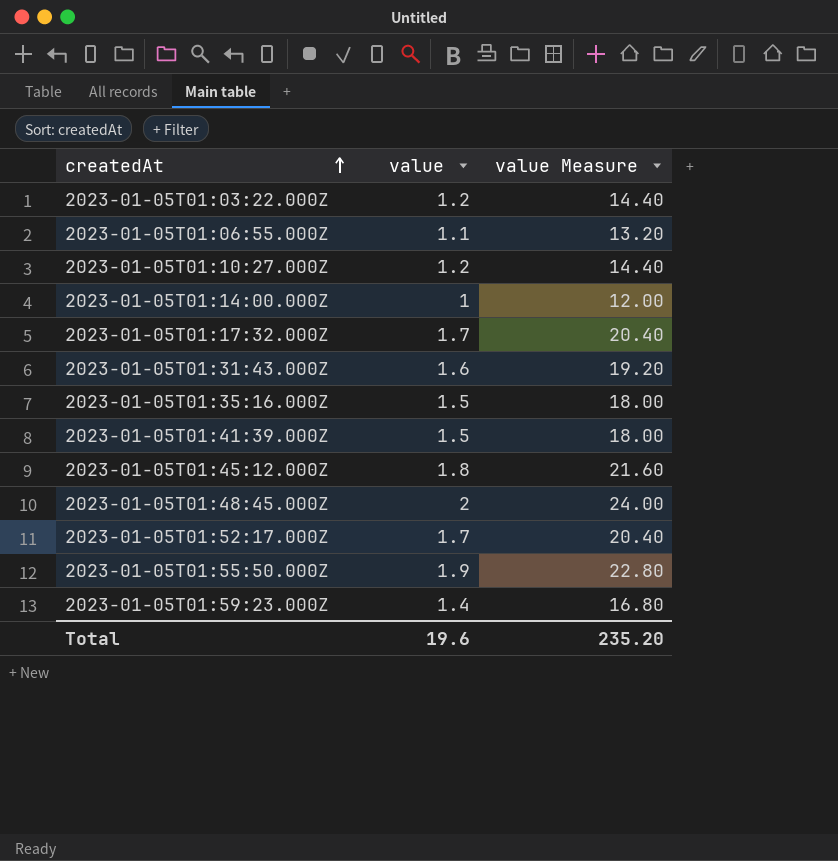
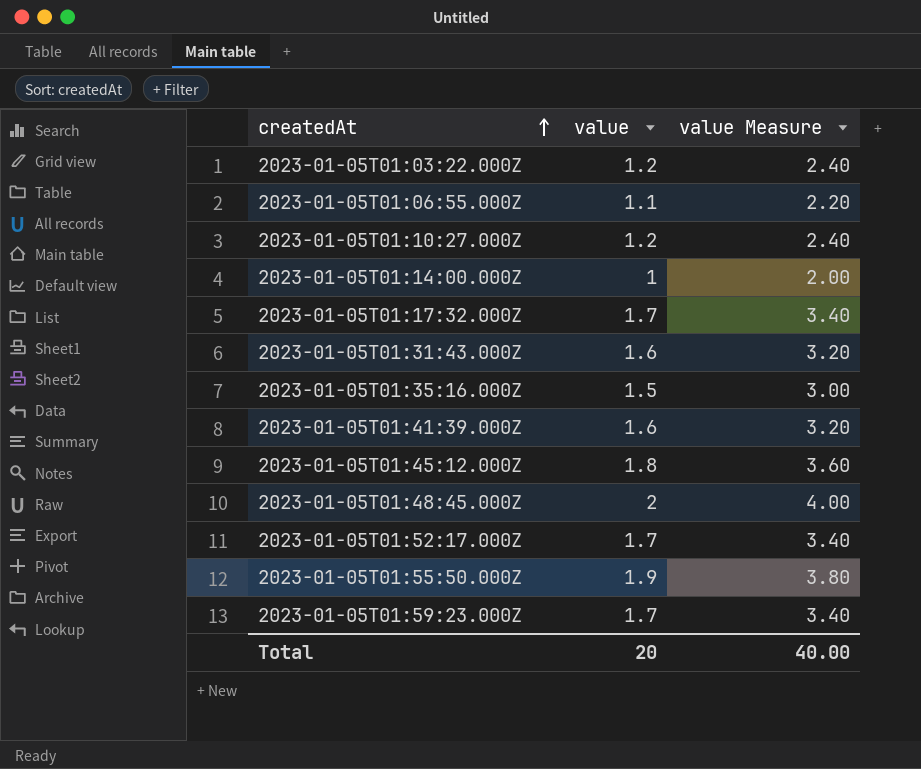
column value Measure | formula: [value] * 12 -> [value] * 2
2023-01-05T01:41:39.000Z | value: 1.5 -> 1.6
2023-01-05T01:59:23.000Z | value: 1.4 -> 1.7
Total | value: 19.6 -> 20
Total | value Measure: 235.20 -> 40.00

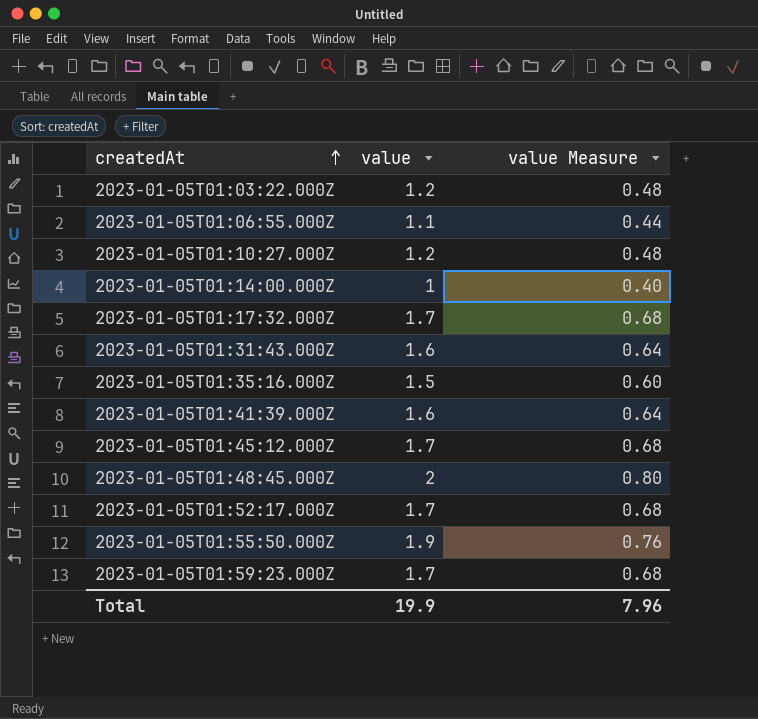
column value Measure | formula: [value] * 2 -> [value] * 0.4
2023-01-05T01:45:12.000Z | value: 1.8 -> 1.7
Total | value: 20 -> 19.9
Total | value Measure: 40.00 -> 7.96

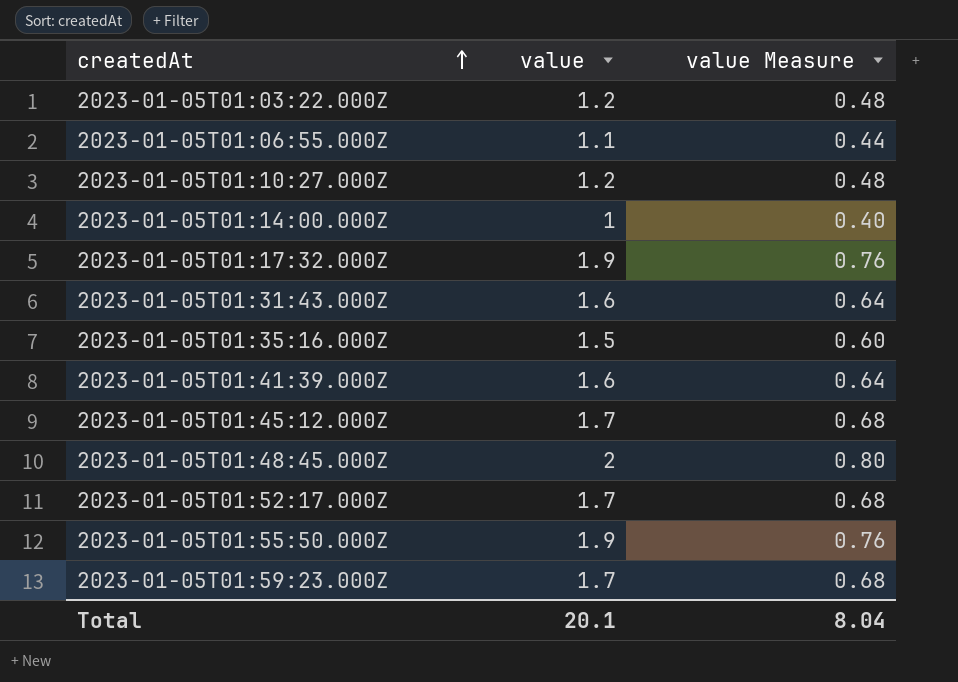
2023-01-05T01:17:32.000Z | value: 1.7 -> 1.9
2023-01-05T01:17:32.000Z | value Measure: 0.68 -> 0.76
Total | value: 19.9 -> 20.1
Total | value Measure: 7.96 -> 8.04

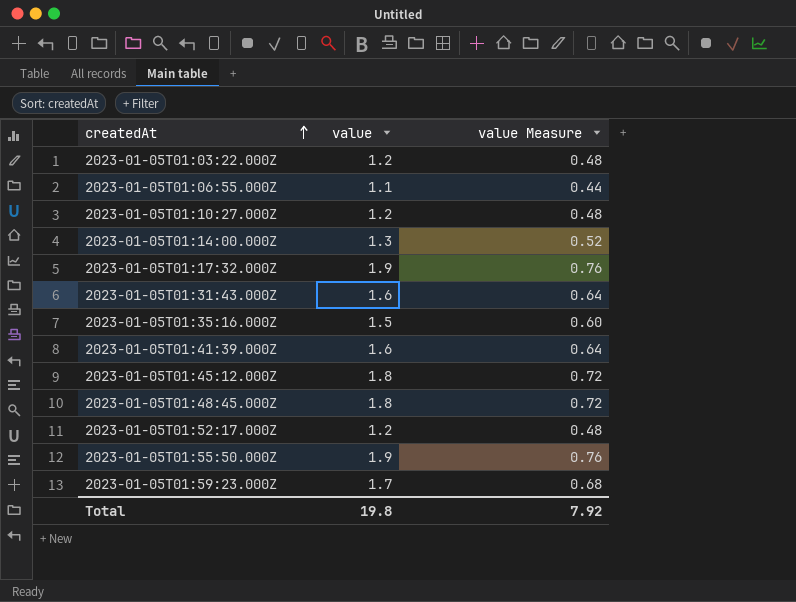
2023-01-05T01:14:00.000Z | value: 1 -> 1.3
2023-01-05T01:14:00.000Z | value Measure: 0.40 -> 0.52
2023-01-05T01:45:12.000Z | value: 1.7 -> 1.8
2023-01-05T01:45:12.000Z | value Measure: 0.68 -> 0.72
2023-01-05T01:48:45.000Z | value: 2 -> 1.8
2023-01-05T01:48:45.000Z | value Measure: 0.80 -> 0.72
2023-01-05T01:52:17.000Z | value: 1.7 -> 1.2
2023-01-05T01:52:17.000Z | value Measure: 0.68 -> 0.48
Total | value: 20.1 -> 19.8
Total | value Measure: 8.04 -> 7.92

